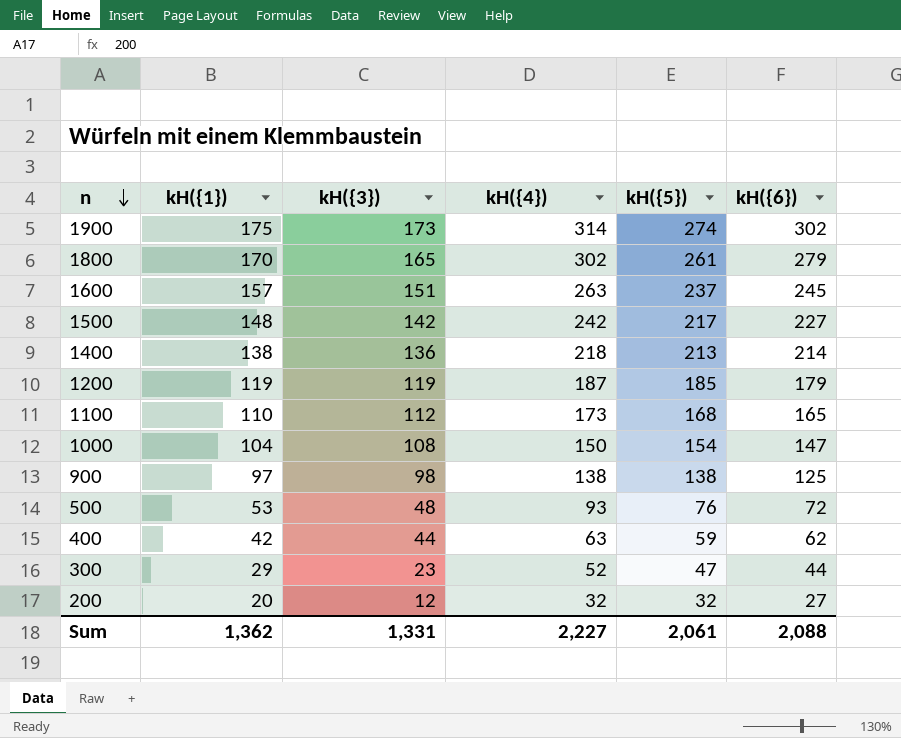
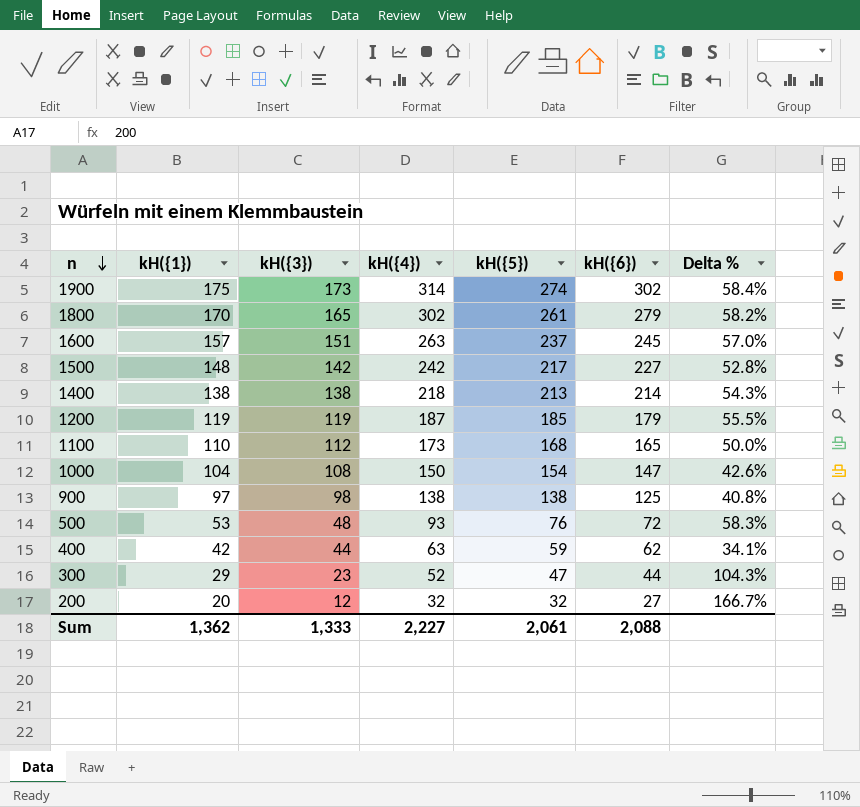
column Delta % | formula: none -> ([kH({5})] - [kH({3})]) / [kH({3})]
1400 | kH({3}): 136 -> 138
Sum | kH({3}): 1,331 -> 1,333

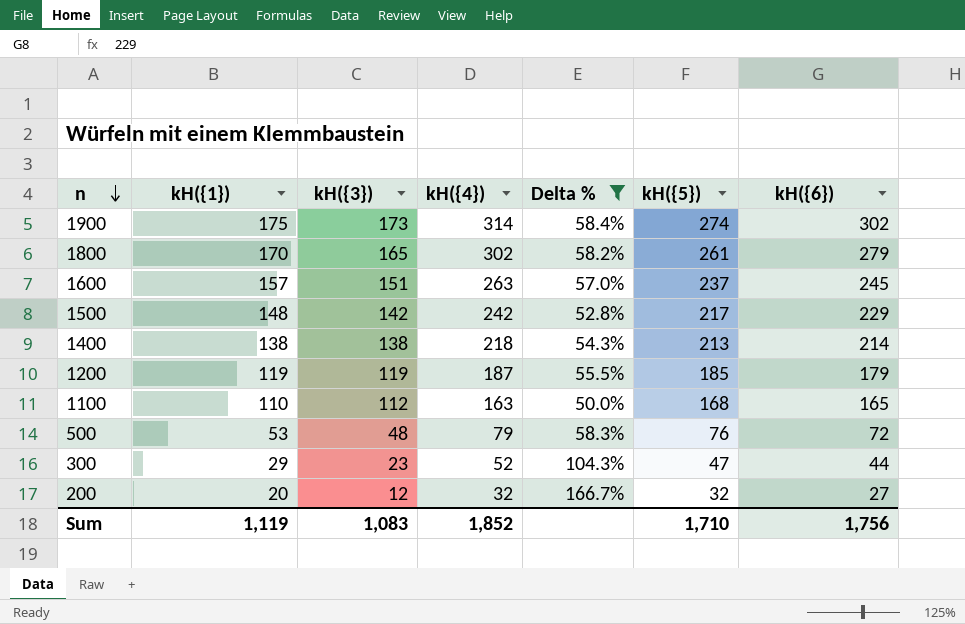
filter: none -> Delta % >= 50.0%
column Delta % | position: 7 -> 5
1500 | kH({6}): 227 -> 229
1100 | kH({4}): 173 -> 163
500 | kH({4}): 93 -> 79
Sum | kH({1}): 1,362 -> 1,119
Sum | kH({3}): 1,333 -> 1,083
Sum | kH({4}): 2,227 -> 1,852
Sum | kH({5}): 2,061 -> 1,710
Sum | kH({6}): 2,088 -> 1,756

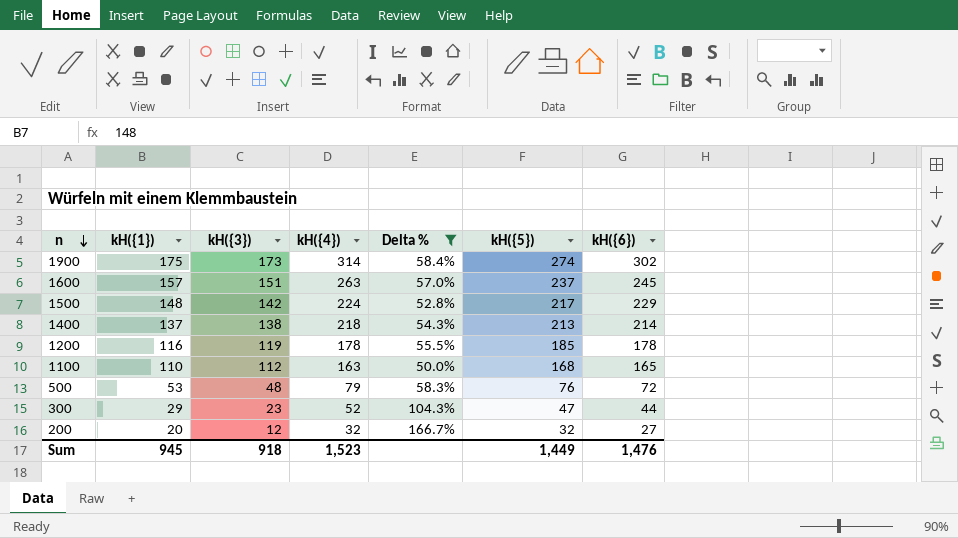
row 1800: 170 | 165 | 302 | 58.2% | 261 | 279 -> none
1500 | kH({4}): 242 -> 224
1400 | kH({1}): 138 -> 137
1200 | kH({1}): 119 -> 116
1200 | kH({4}): 187 -> 178
1200 | kH({6}): 179 -> 178
Sum | kH({1}): 1,119 -> 945
Sum | kH({3}): 1,083 -> 918
Sum | kH({4}): 1,852 -> 1,523
Sum | kH({5}): 1,710 -> 1,449
Sum | kH({6}): 1,756 -> 1,476

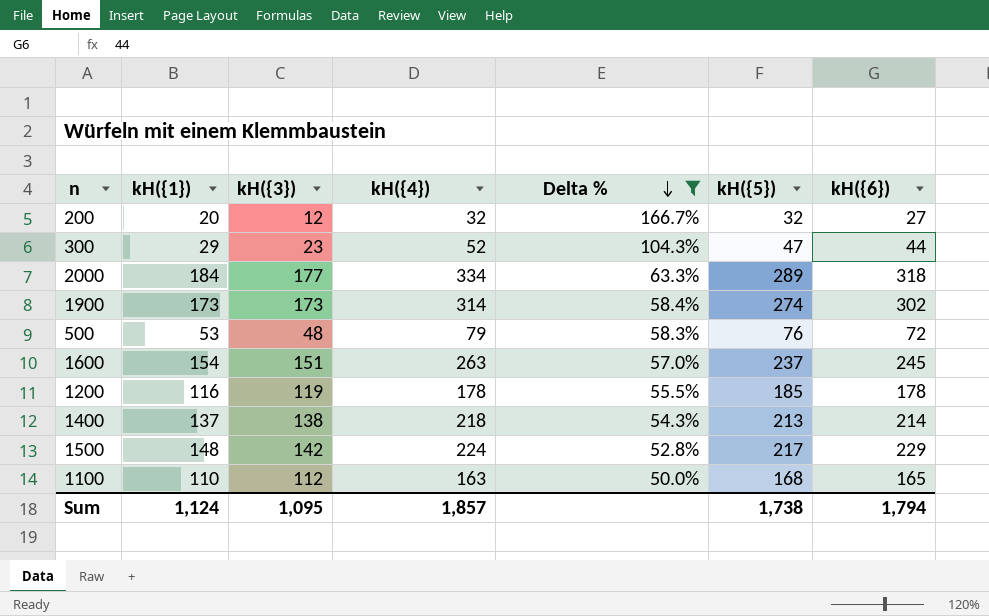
row order: n descending -> Delta % descending
row 2000: none -> 184 | 177 | 334 | 63.3% | 289 | 318
1900 | kH({1}): 175 -> 173
1600 | kH({1}): 157 -> 154
Sum | kH({1}): 945 -> 1,124
Sum | kH({3}): 918 -> 1,095
Sum | kH({4}): 1,523 -> 1,857
Sum | kH({5}): 1,449 -> 1,738
Sum | kH({6}): 1,476 -> 1,794

